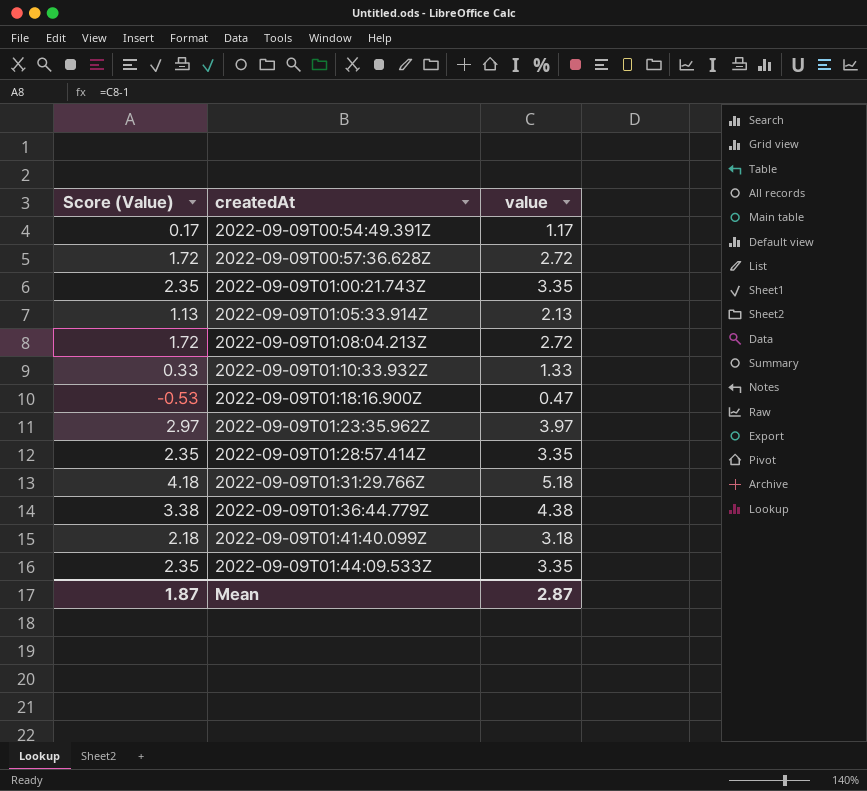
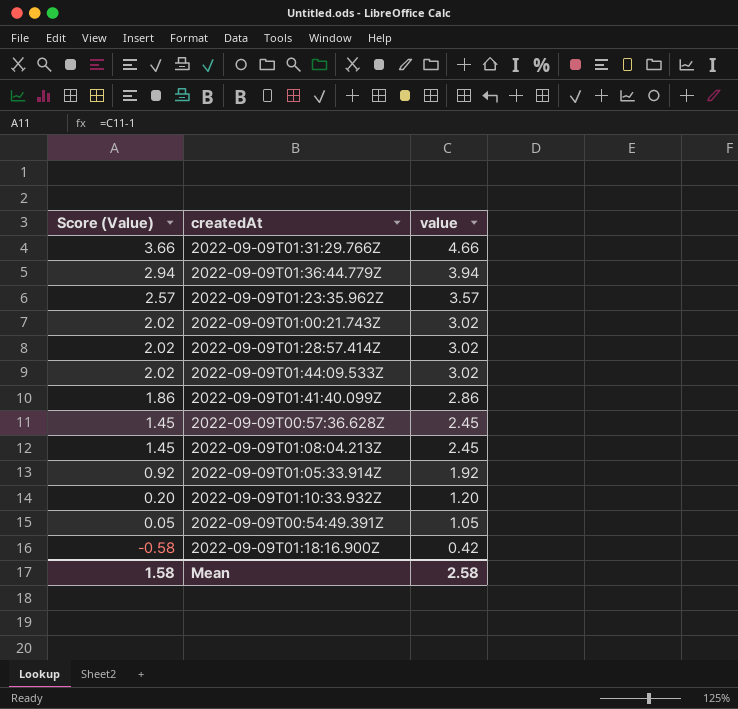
row order: createdAt ascending -> Score (Value) descending
2022-09-09T01:31:29.766Z | Score (Value): 4.18 -> 3.66
2022-09-09T01:31:29.766Z | value: 5.18 -> 4.66
2022-09-09T01:36:44.779Z | Score (Value): 3.38 -> 2.94
2022-09-09T01:36:44.779Z | value: 4.38 -> 3.94
2022-09-09T01:23:35.962Z | Score (Value): 2.97 -> 2.57
2022-09-09T01:23:35.962Z | value: 3.97 -> 3.57
2022-09-09T01:00:21.743Z | Score (Value): 2.35 -> 2.02
2022-09-09T01:00:21.743Z | value: 3.35 -> 3.02
2022-09-09T01:28:57.414Z | Score (Value): 2.35 -> 2.02
2022-09-09T01:28:57.414Z | value: 3.35 -> 3.02
2022-09-09T01:44:09.533Z | Score (Value): 2.35 -> 2.02
2022-09-09T01:44:09.533Z | value: 3.35 -> 3.02
2022-09-09T01:41:40.099Z | Score (Value): 2.18 -> 1.86
2022-09-09T01:41:40.099Z | value: 3.18 -> 2.86
2022-09-09T00:57:36.628Z | Score (Value): 1.72 -> 1.45
2022-09-09T00:57:36.628Z | value: 2.72 -> 2.45
2022-09-09T01:08:04.213Z | Score (Value): 1.72 -> 1.45
2022-09-09T01:08:04.213Z | value: 2.72 -> 2.45
2022-09-09T01:05:33.914Z | Score (Value): 1.13 -> 0.92
2022-09-09T01:05:33.914Z | value: 2.13 -> 1.92
2022-09-09T01:10:33.932Z | Score (Value): 0.33 -> 0.20
2022-09-09T01:10:33.932Z | value: 1.33 -> 1.20
2022-09-09T00:54:49.391Z | Score (Value): 0.17 -> 0.05
2022-09-09T00:54:49.391Z | value: 1.17 -> 1.05
2022-09-09T01:18:16.900Z | Score (Value): -0.53 -> -0.58
2022-09-09T01:18:16.900Z | value: 0.47 -> 0.42
Mean | Score (Value): 1.87 -> 1.58
Mean | value: 2.87 -> 2.58

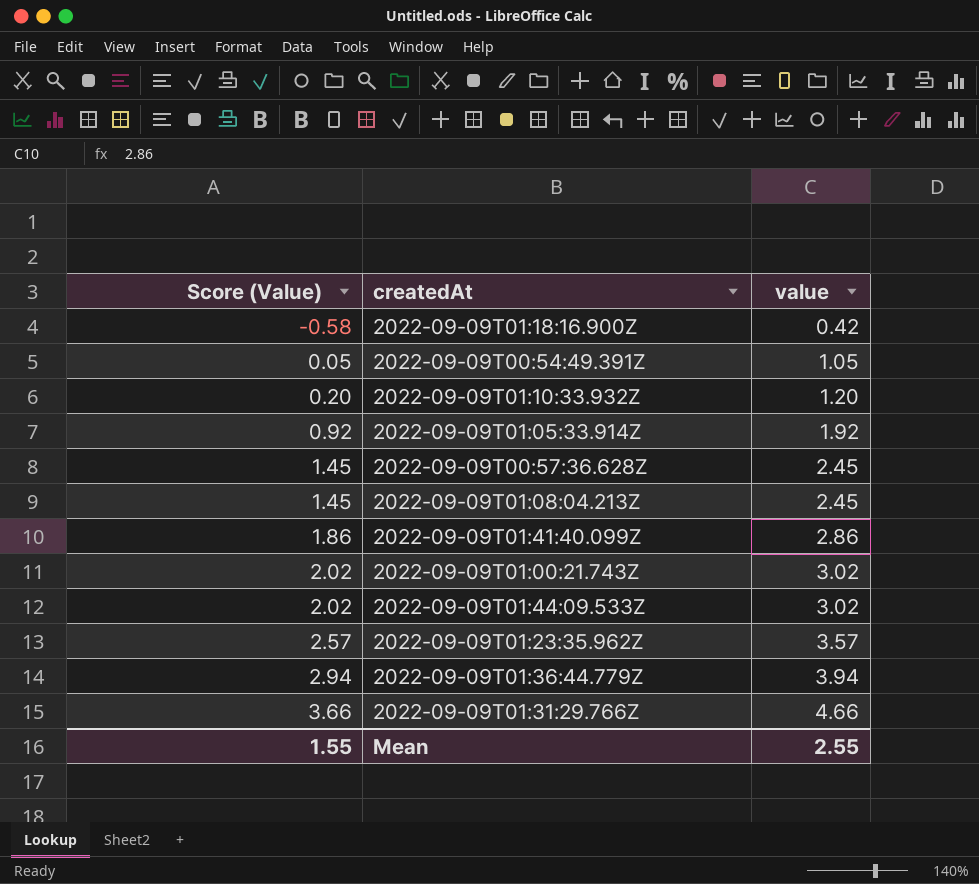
row order: Score (Value) descending -> Score (Value) ascending
row 2022-09-09T01:28:57.414Z: 2.02 | 3.02 -> none
Mean | Score (Value): 1.58 -> 1.55
Mean | value: 2.58 -> 2.55

